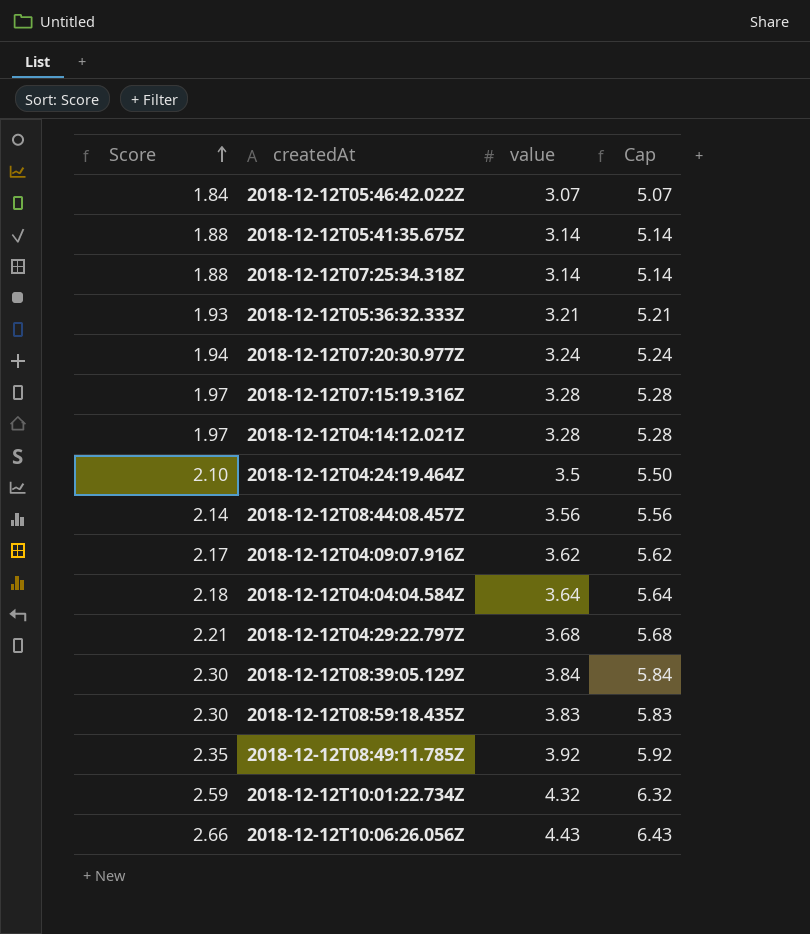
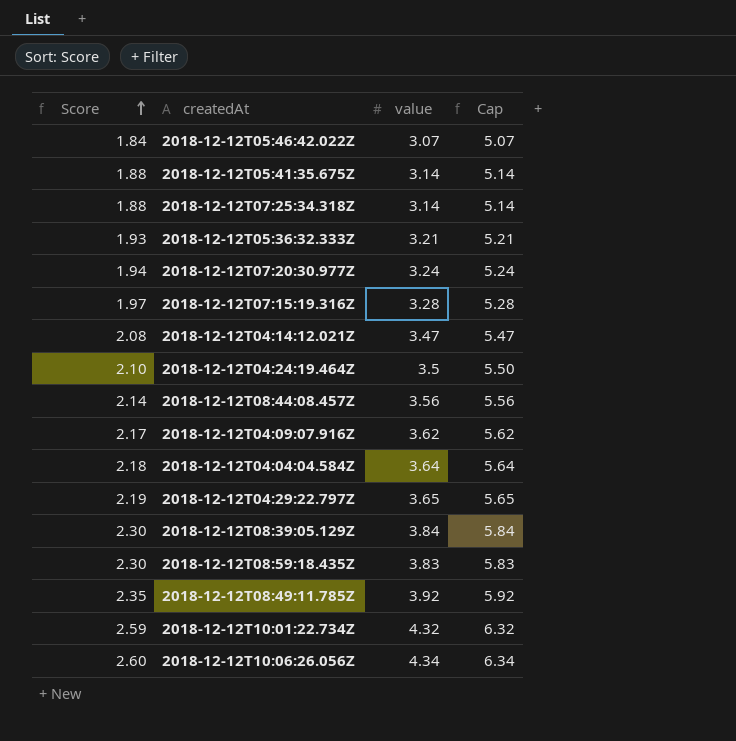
2018-12-12T04:14:12.021Z | Score: 1.97 -> 2.08
2018-12-12T04:14:12.021Z | value: 3.28 -> 3.47
2018-12-12T04:14:12.021Z | Cap: 5.28 -> 5.47
2018-12-12T04:29:22.797Z | Score: 2.21 -> 2.19
2018-12-12T04:29:22.797Z | value: 3.68 -> 3.65
2018-12-12T04:29:22.797Z | Cap: 5.68 -> 5.65
2018-12-12T10:06:26.056Z | Score: 2.66 -> 2.60
2018-12-12T10:06:26.056Z | value: 4.43 -> 4.34
2018-12-12T10:06:26.056Z | Cap: 6.43 -> 6.34

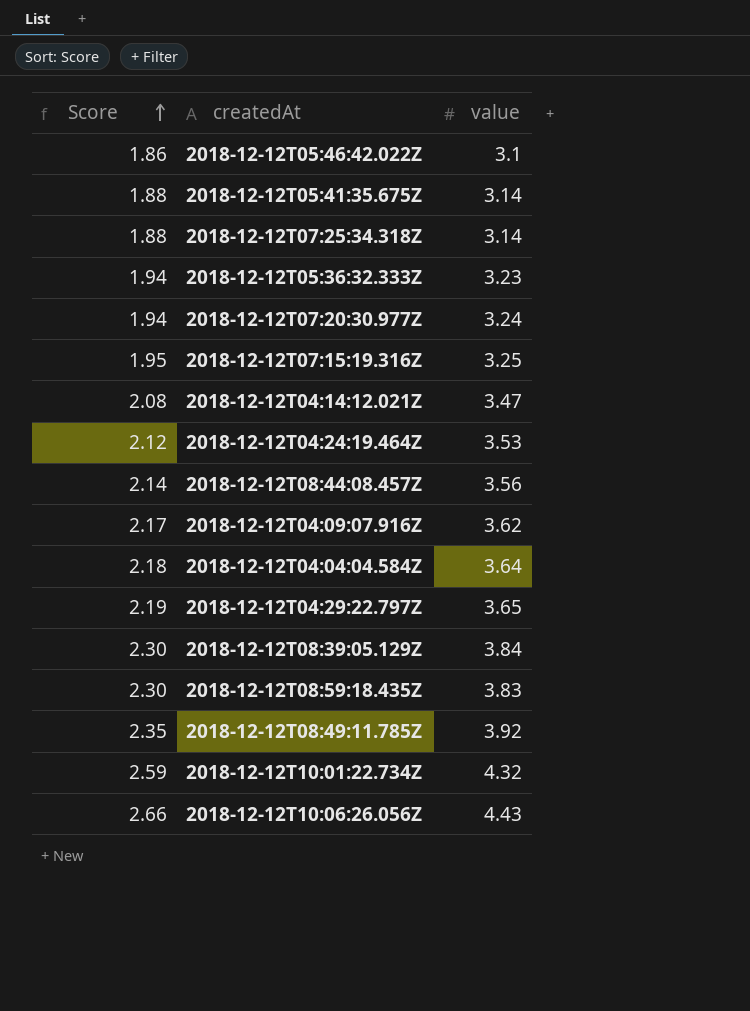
column Cap | formula: [value] + 2 -> none
2018-12-12T05:46:42.022Z | Score: 1.84 -> 1.86
2018-12-12T05:46:42.022Z | value: 3.07 -> 3.1
2018-12-12T05:36:32.333Z | Score: 1.93 -> 1.94
2018-12-12T05:36:32.333Z | value: 3.21 -> 3.23
2018-12-12T07:15:19.316Z | Score: 1.97 -> 1.95
2018-12-12T07:15:19.316Z | value: 3.28 -> 3.25
2018-12-12T04:24:19.464Z | Score: 2.10 -> 2.12
2018-12-12T04:24:19.464Z | value: 3.5 -> 3.53
2018-12-12T10:06:26.056Z | Score: 2.60 -> 2.66
2018-12-12T10:06:26.056Z | value: 4.34 -> 4.43

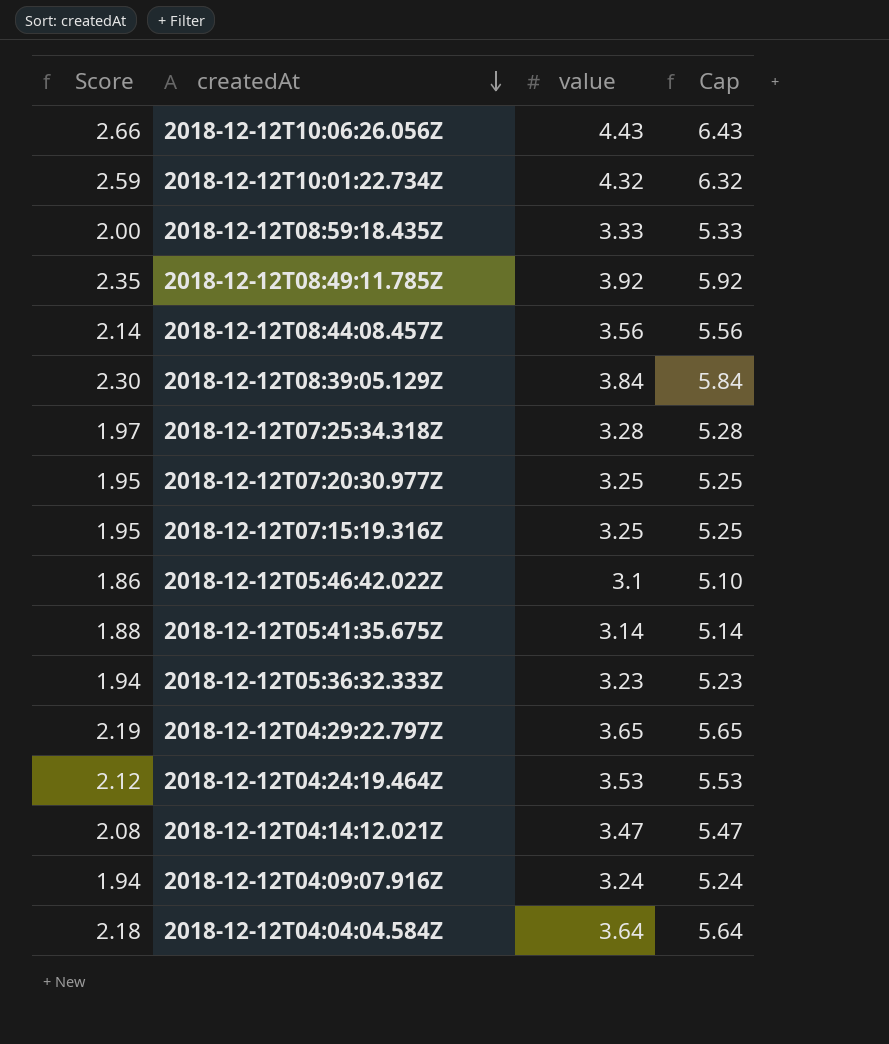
row order: Score ascending -> createdAt descending
column Cap | formula: none -> [value] + 2
2018-12-12T08:59:18.435Z | Score: 2.30 -> 2.00
2018-12-12T08:59:18.435Z | value: 3.83 -> 3.33
2018-12-12T07:25:34.318Z | Score: 1.88 -> 1.97
2018-12-12T07:25:34.318Z | value: 3.14 -> 3.28
2018-12-12T07:20:30.977Z | Score: 1.94 -> 1.95
2018-12-12T07:20:30.977Z | value: 3.24 -> 3.25
2018-12-12T04:09:07.916Z | Score: 2.17 -> 1.94
2018-12-12T04:09:07.916Z | value: 3.62 -> 3.24

